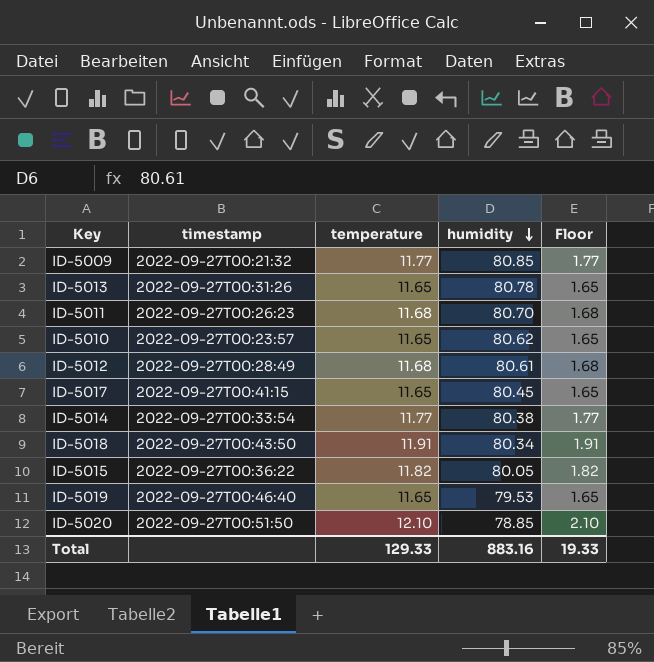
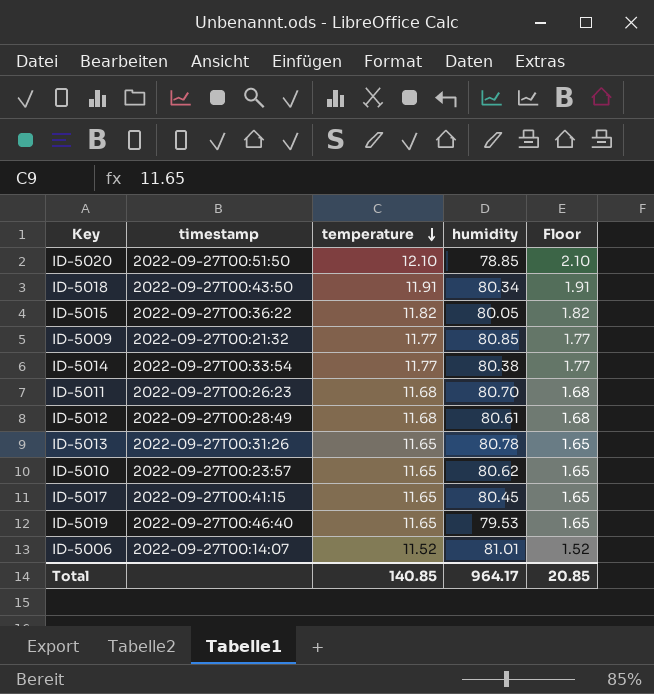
row order: humidity descending -> temperature descending
row ID-5006: none -> 2022-09-27T00:14:07 | 11.52 | 81.01 | 1.52
Total | temperature: 129.33 -> 140.85
Total | humidity: 883.16 -> 964.17
Total | Floor: 19.33 -> 20.85

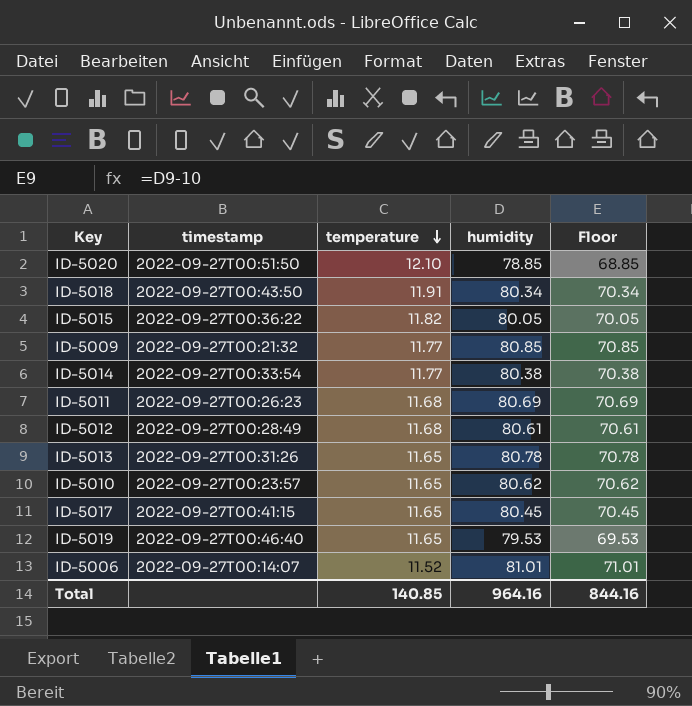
column Floor | formula: [temperature] - 10 -> [humidity] - 10
ID-5011 | humidity: 80.70 -> 80.69
Total | humidity: 964.17 -> 964.16
Total | Floor: 20.85 -> 844.16

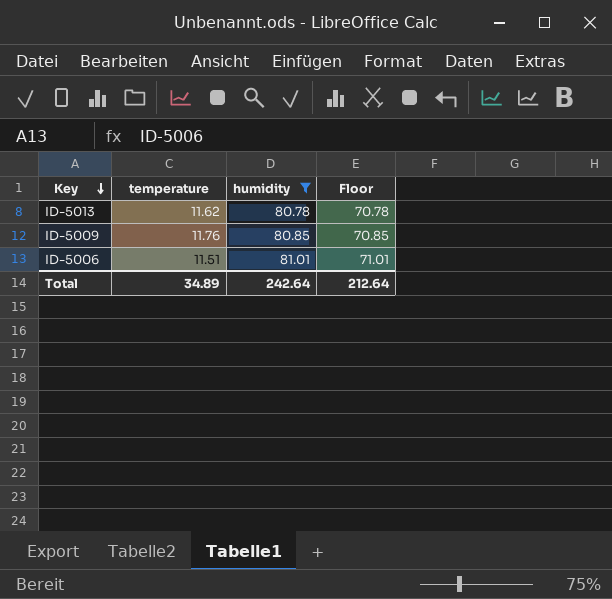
filter: none -> humidity >= 80.78
row order: temperature descending -> Key descending
column timestamp | position: 2 -> none
ID-5013 | temperature: 11.65 -> 11.62
ID-5009 | temperature: 11.77 -> 11.76
ID-5006 | temperature: 11.52 -> 11.51
Total | temperature: 140.85 -> 34.89
Total | humidity: 964.16 -> 242.64
Total | Floor: 844.16 -> 212.64

